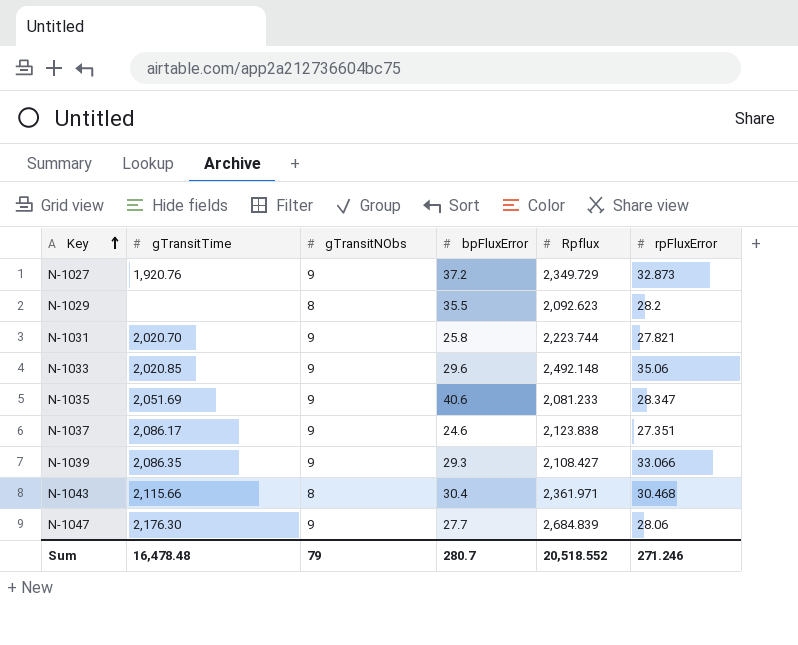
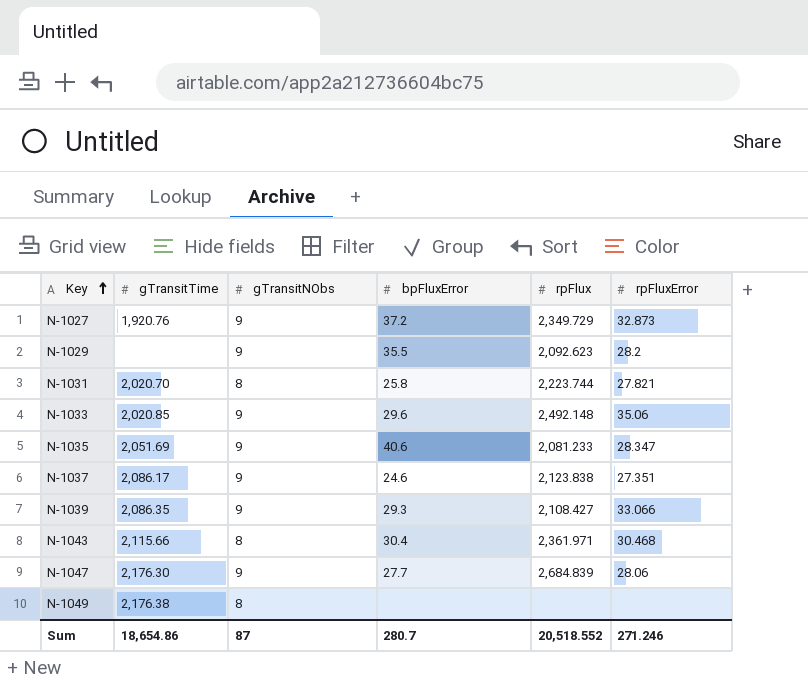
column name: Rpflux -> rpFlux
N-1029 | gTransitNObs: 8 -> 9
N-1031 | gTransitNObs: 9 -> 8
row N-1049: none -> 2,176.38 | 8 | none | none | none
Sum | gTransitTime: 16,478.48 -> 18,654.86
Sum | gTransitNObs: 79 -> 87

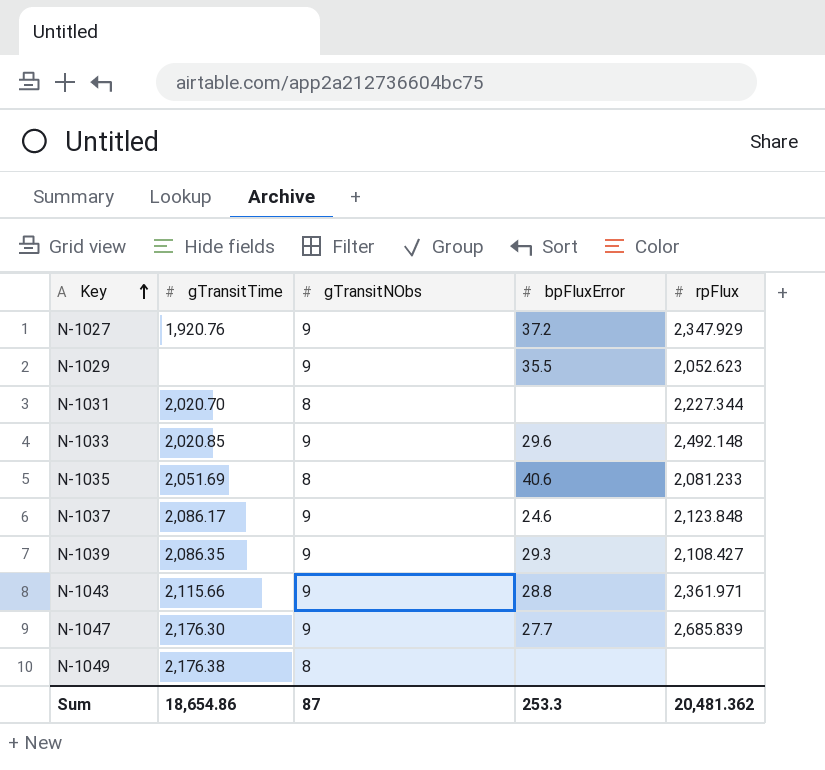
column rpFluxError | position: 6 -> none
N-1027 | rpFlux: 2,349.729 -> 2,347.929
N-1029 | rpFlux: 2,092.623 -> 2,052.623
N-1031 | bpFluxError: 25.8 -> none
N-1031 | rpFlux: 2,223.744 -> 2,227.344
N-1035 | gTransitNObs: 9 -> 8
N-1037 | rpFlux: 2,123.838 -> 2,123.848
N-1043 | gTransitNObs: 8 -> 9
N-1043 | bpFluxError: 30.4 -> 28.8
N-1047 | rpFlux: 2,684.839 -> 2,685.839
Sum | bpFluxError: 280.7 -> 253.3
Sum | rpFlux: 20,518.552 -> 20,481.362

